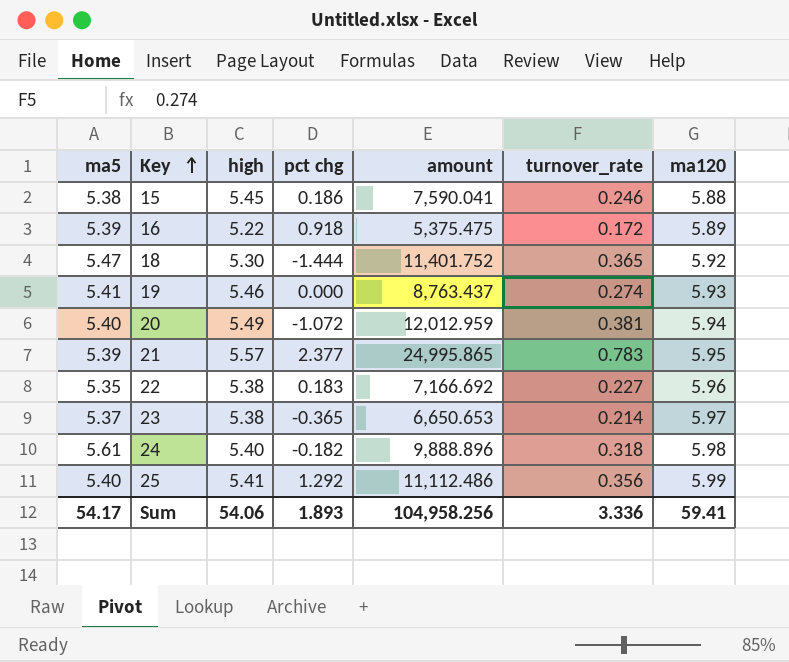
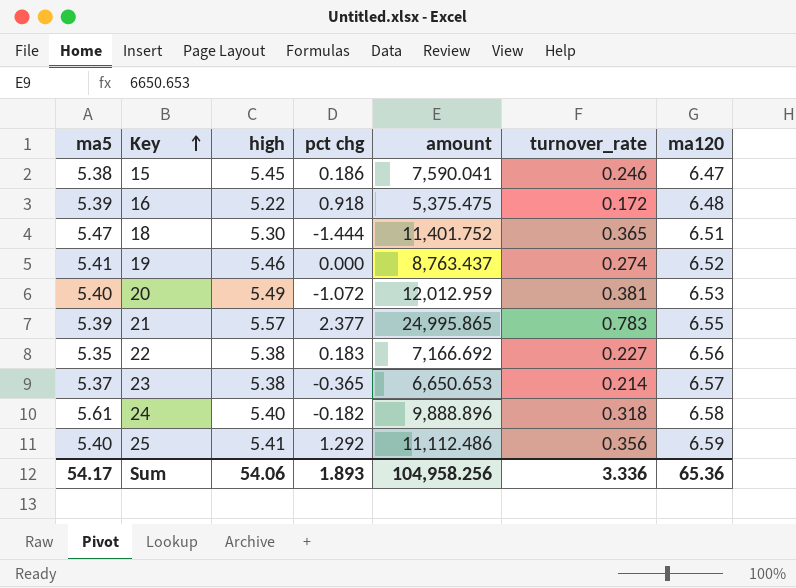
15 | ma120: 5.88 -> 6.47
16 | ma120: 5.89 -> 6.48
18 | ma120: 5.92 -> 6.51
19 | ma120: 5.93 -> 6.52
20 | ma120: 5.94 -> 6.53
21 | ma120: 5.95 -> 6.55
22 | ma120: 5.96 -> 6.56
23 | ma120: 5.97 -> 6.57
24 | ma120: 5.98 -> 6.58
25 | ma120: 5.99 -> 6.59
Sum | ma120: 59.41 -> 65.36

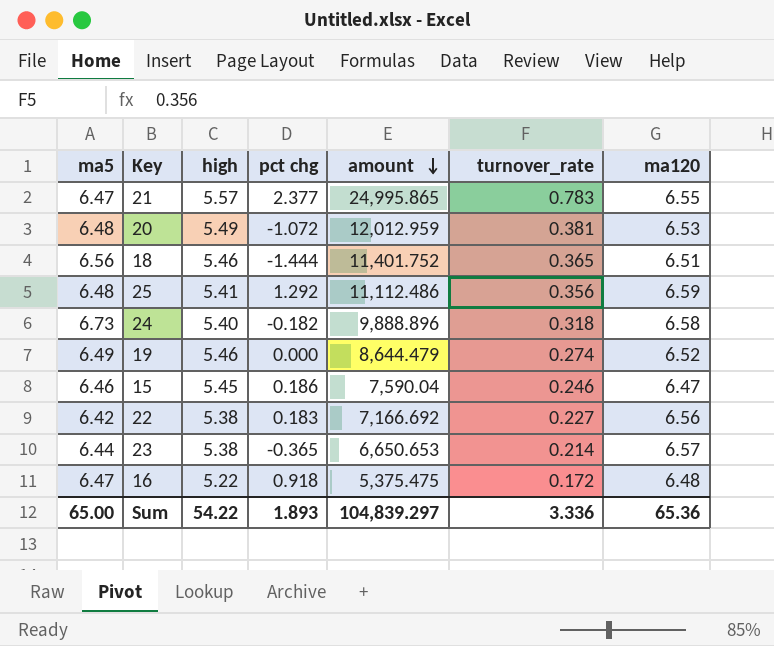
row order: Key ascending -> amount descending
21 | ma5: 5.39 -> 6.47
20 | ma5: 5.40 -> 6.48
18 | ma5: 5.47 -> 6.56
18 | high: 5.30 -> 5.46
25 | ma5: 5.40 -> 6.48
24 | ma5: 5.61 -> 6.73
19 | ma5: 5.41 -> 6.49
19 | amount: 8,763.437 -> 8,644.479
15 | ma5: 5.38 -> 6.46
15 | amount: 7,590.041 -> 7,590.04
22 | ma5: 5.35 -> 6.42
23 | ma5: 5.37 -> 6.44
16 | ma5: 5.39 -> 6.47
Sum | ma5: 54.17 -> 65.00
Sum | high: 54.06 -> 54.22
Sum | amount: 104,958.256 -> 104,839.297

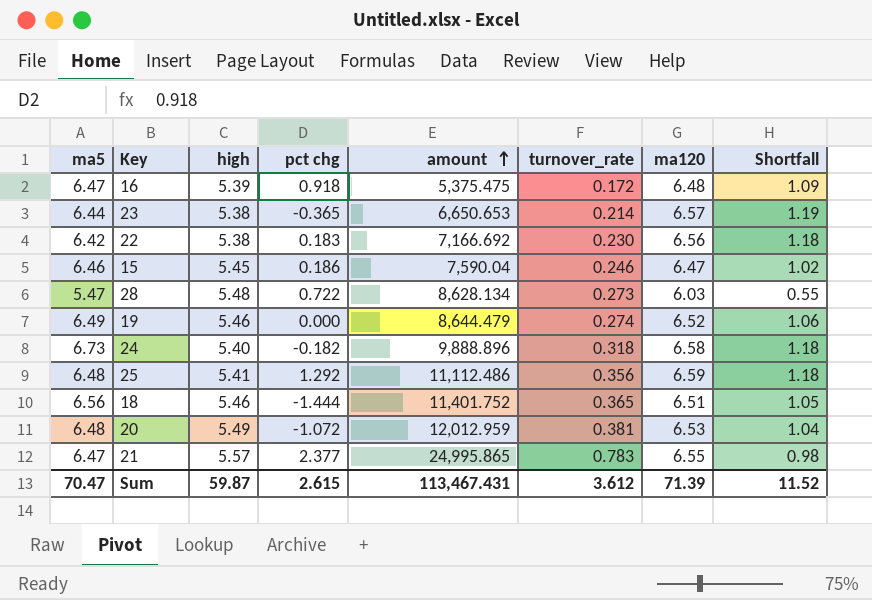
row order: amount descending -> amount ascending
column Shortfall | formula: none -> [ma120] - [high]
16 | high: 5.22 -> 5.39
22 | turnover_rate: 0.227 -> 0.230
row 28: none -> 5.47 | 5.48 | 0.722 | 8,628.134 | 0.273 | 6.03 | 0.55
Sum | ma5: 65.00 -> 70.47
Sum | high: 54.22 -> 59.87
Sum | pct chg: 1.893 -> 2.615
Sum | amount: 104,839.297 -> 113,467.431
Sum | turnover_rate: 3.336 -> 3.612
Sum | ma120: 65.36 -> 71.39

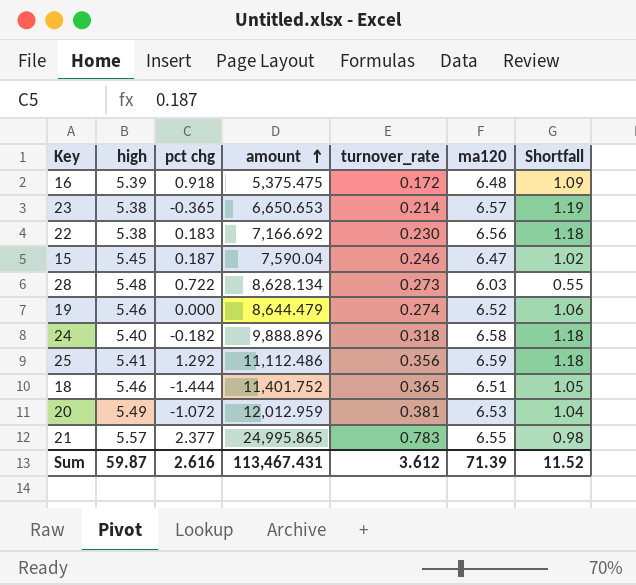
column ma5 | position: 1 -> none
15 | pct chg: 0.186 -> 0.187
Sum | pct chg: 2.615 -> 2.616

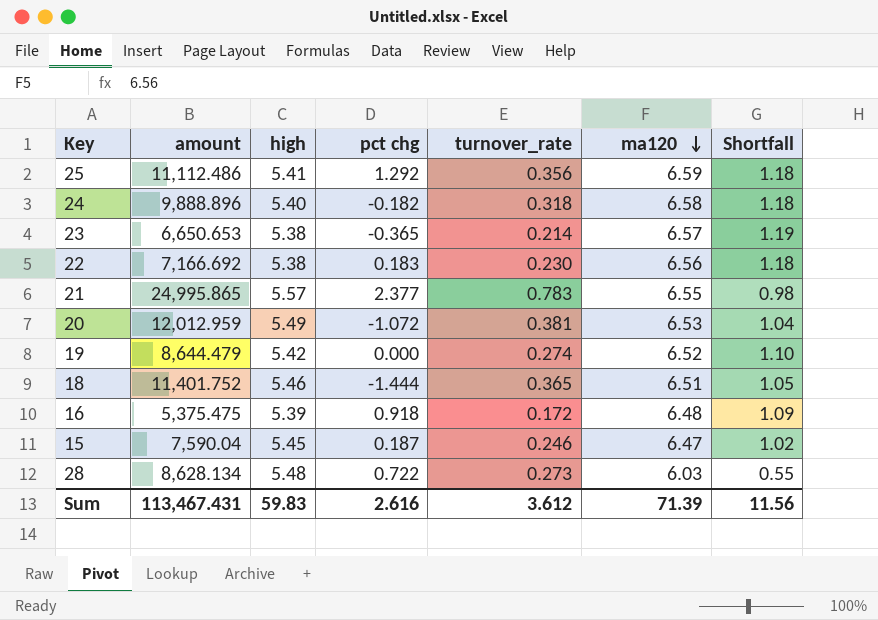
row order: amount ascending -> ma120 descending
column amount | position: 4 -> 2
19 | high: 5.46 -> 5.42
19 | Shortfall: 1.06 -> 1.10
Sum | high: 59.87 -> 59.83
Sum | Shortfall: 11.52 -> 11.56

